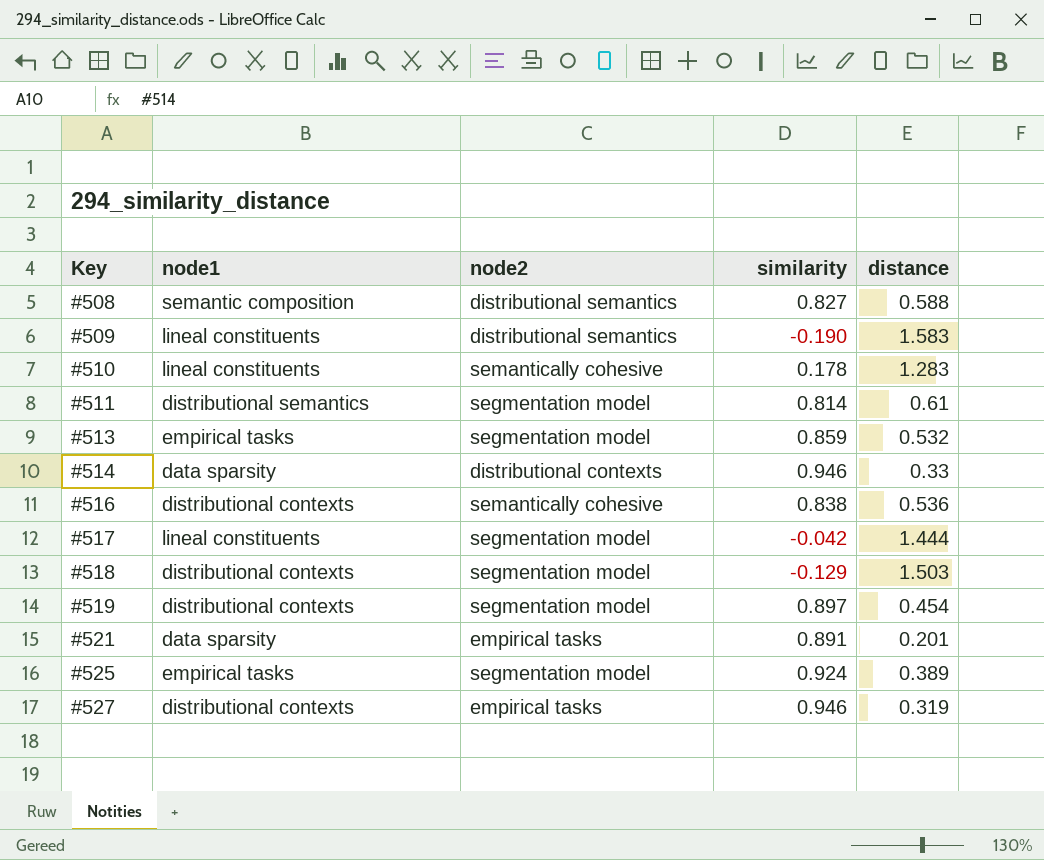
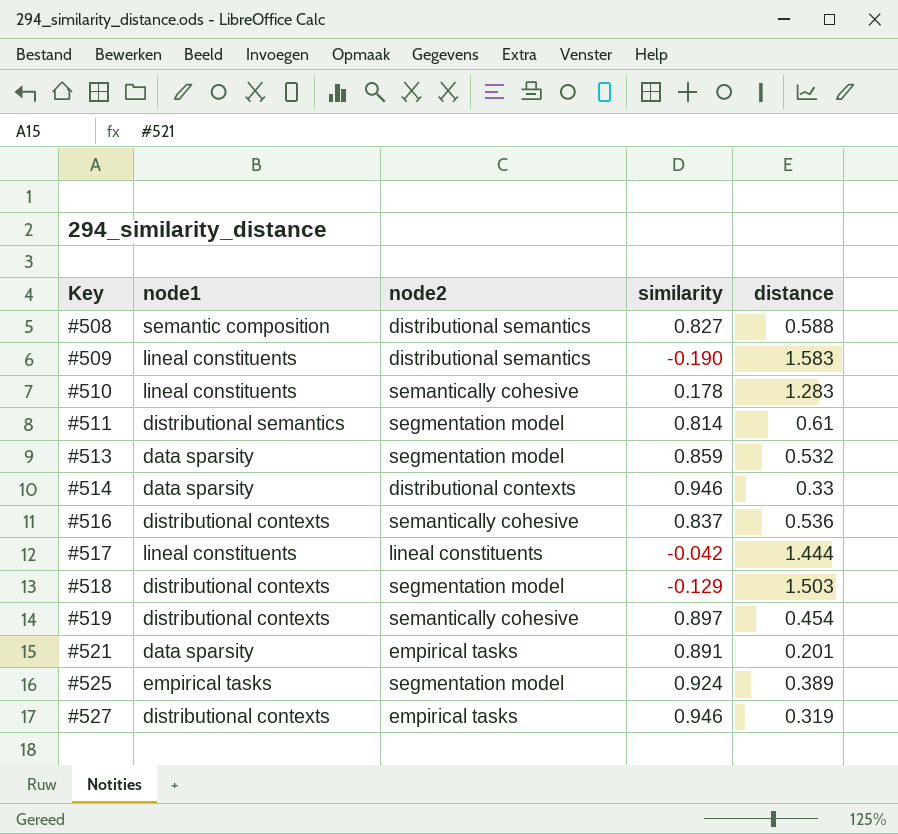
#513 | node1: empirical tasks -> data sparsity
#516 | similarity: 0.838 -> 0.837
#517 | node2: segmentation model -> lineal constituents
#519 | node2: segmentation model -> semantically cohesive

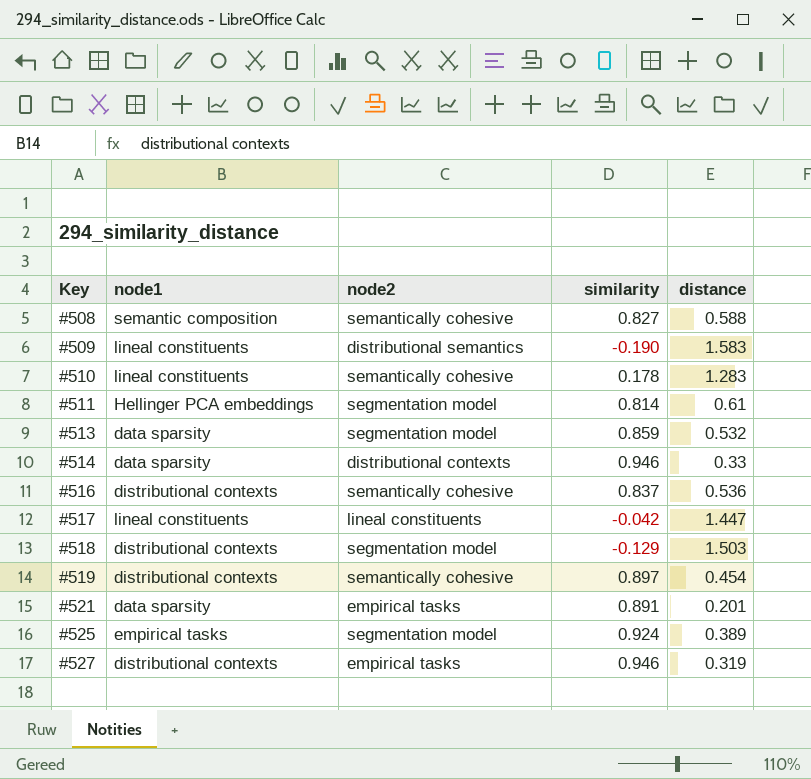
#508 | node2: distributional semantics -> semantically cohesive
#511 | node1: distributional semantics -> Hellinger PCA embeddings
#517 | distance: 1.444 -> 1.447

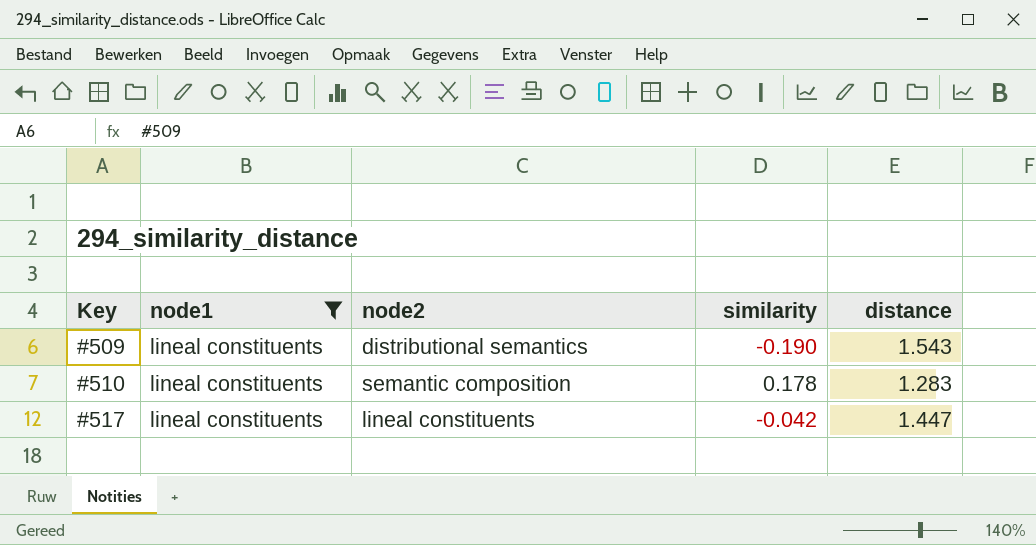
filter: none -> node1 = lineal constituents
#509 | distance: 1.583 -> 1.543
#510 | node2: semantically cohesive -> semantic composition

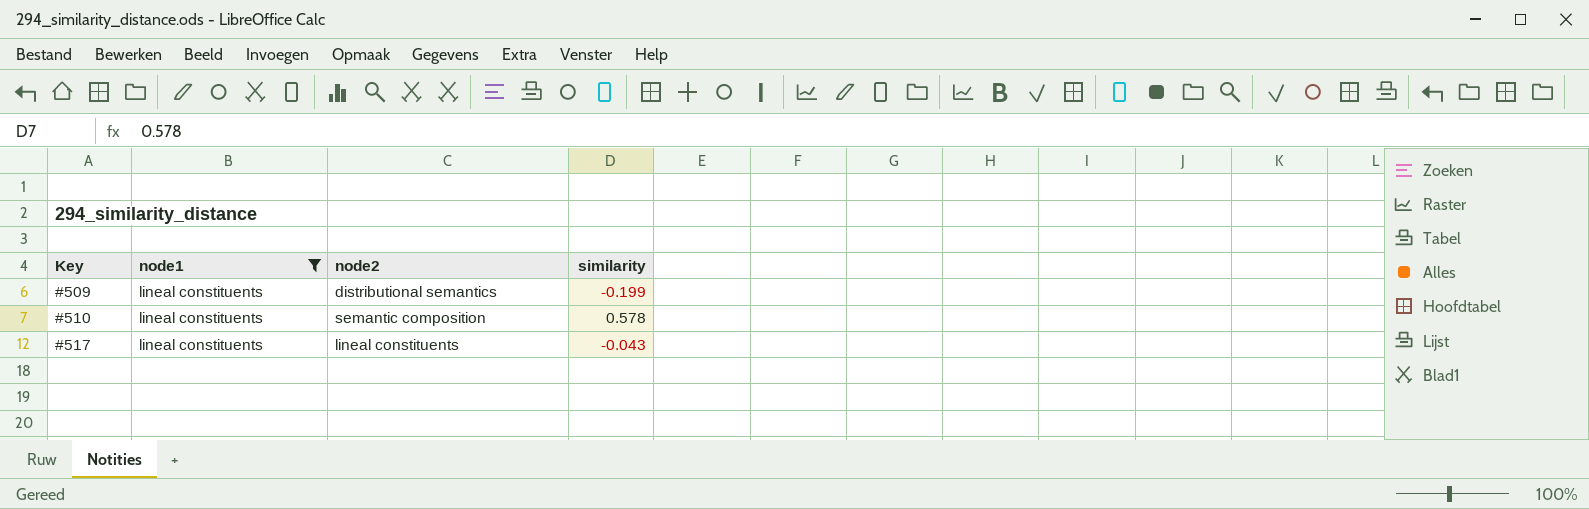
column distance | position: 5 -> none
#509 | similarity: -0.190 -> -0.199
#510 | similarity: 0.178 -> 0.578
#517 | similarity: -0.042 -> -0.043

